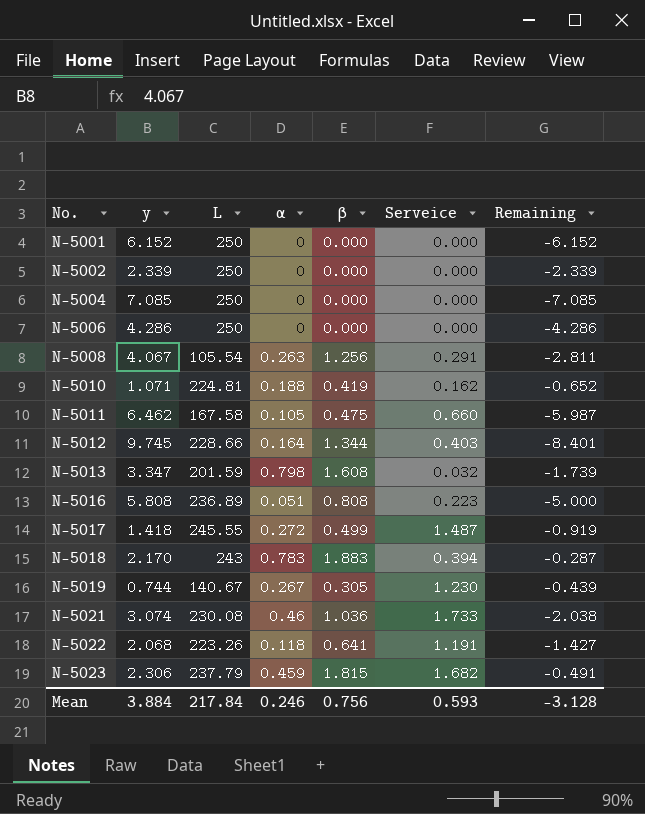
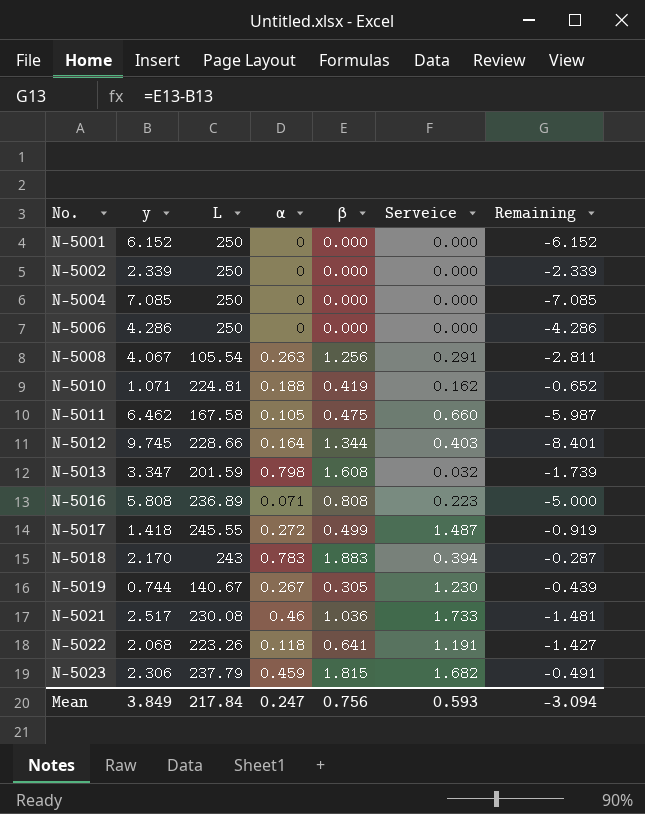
N-5016 | α: 0.051 -> 0.071
N-5021 | y: 3.074 -> 2.517
N-5021 | Remaining: -2.038 -> -1.481
Mean | y: 3.884 -> 3.849
Mean | α: 0.246 -> 0.247
Mean | Remaining: -3.128 -> -3.094

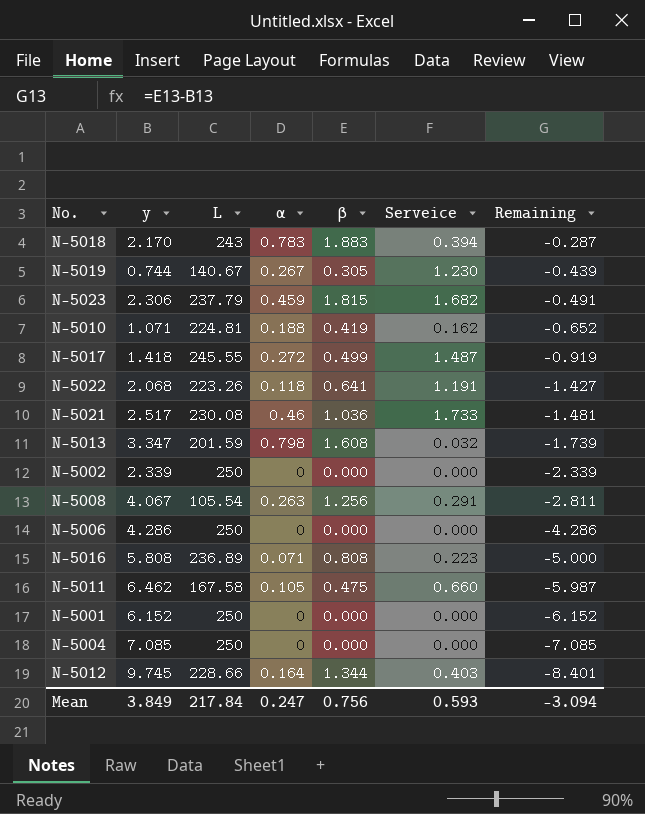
row order: No. ascending -> Remaining descending

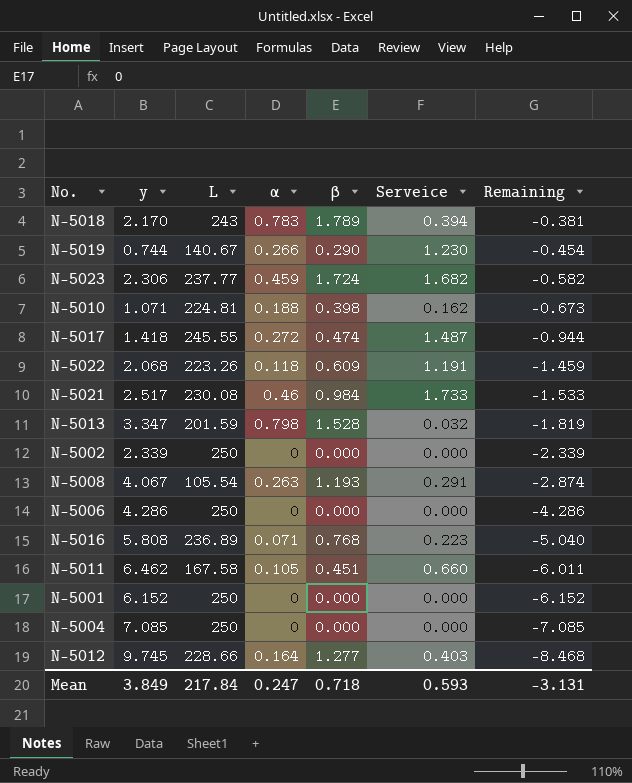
N-5018 | β: 1.883 -> 1.789
N-5018 | Remaining: -0.287 -> -0.381
N-5019 | α: 0.267 -> 0.266
N-5019 | β: 0.305 -> 0.290
N-5019 | Remaining: -0.439 -> -0.454
N-5023 | L: 237.79 -> 237.77
N-5023 | β: 1.815 -> 1.724
N-5023 | Remaining: -0.491 -> -0.582
N-5010 | β: 0.419 -> 0.398
N-5010 | Remaining: -0.652 -> -0.673
N-5017 | β: 0.499 -> 0.474
N-5017 | Remaining: -0.919 -> -0.944
N-5022 | β: 0.641 -> 0.609
N-5022 | Remaining: -1.427 -> -1.459
N-5021 | β: 1.036 -> 0.984
N-5021 | Remaining: -1.481 -> -1.533
N-5013 | β: 1.608 -> 1.528
N-5013 | Remaining: -1.739 -> -1.819
N-5008 | β: 1.256 -> 1.193
N-5008 | Remaining: -2.811 -> -2.874
N-5016 | β: 0.808 -> 0.768
N-5016 | Remaining: -5.000 -> -5.040
N-5011 | β: 0.475 -> 0.451
N-5011 | Remaining: -5.987 -> -6.011
N-5012 | β: 1.344 -> 1.277
N-5012 | Remaining: -8.401 -> -8.468
Mean | β: 0.756 -> 0.718
Mean | Remaining: -3.094 -> -3.131

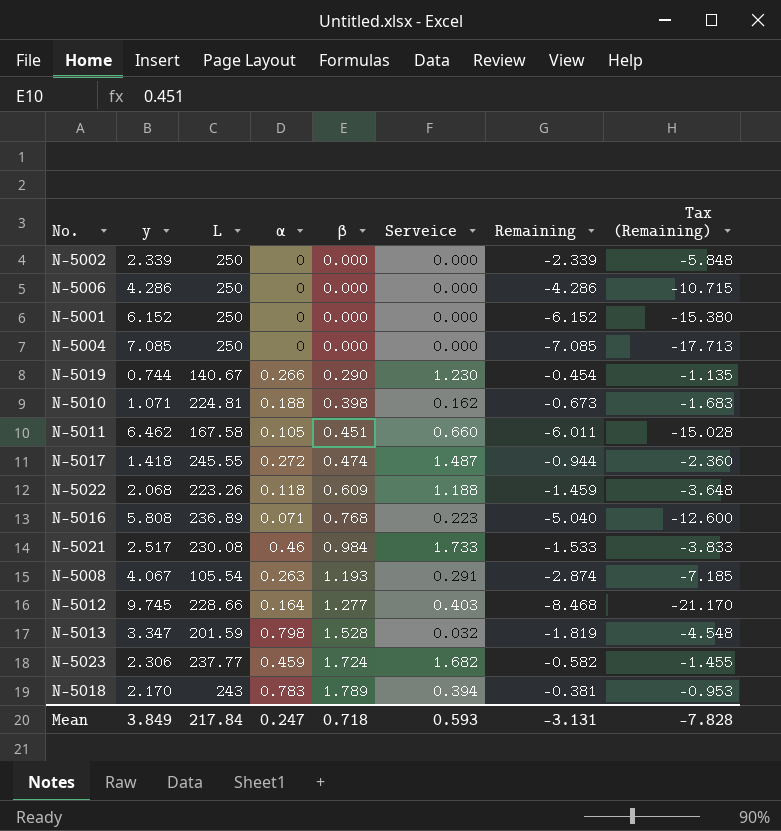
row order: Remaining descending -> β ascending
column Tax (Remaining) | formula: none -> [Remaining] * 2.5
N-5022 | Serveice: 1.191 -> 1.188

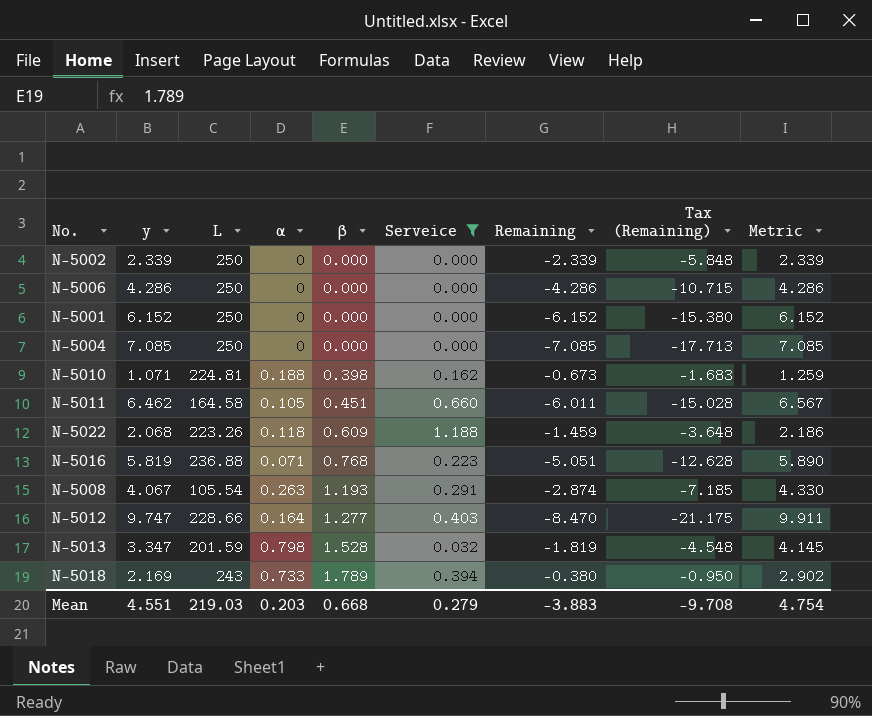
filter: none -> Serveice <= 1.188
column Metric | formula: none -> [y] + [α]
N-5011 | L: 167.58 -> 164.58
N-5016 | y: 5.808 -> 5.819
N-5016 | L: 236.89 -> 236.88
N-5016 | Remaining: -5.040 -> -5.051
N-5016 | Tax (Remaining): -12.600 -> -12.628
N-5012 | y: 9.745 -> 9.747
N-5012 | Remaining: -8.468 -> -8.470
N-5012 | Tax (Remaining): -21.170 -> -21.175
N-5018 | y: 2.170 -> 2.169
N-5018 | α: 0.783 -> 0.733
N-5018 | Remaining: -0.381 -> -0.380
N-5018 | Tax (Remaining): -0.953 -> -0.950
Mean | y: 3.849 -> 4.551
Mean | L: 217.84 -> 219.03
Mean | α: 0.247 -> 0.203
Mean | β: 0.718 -> 0.668
Mean | Serveice: 0.593 -> 0.279
Mean | Remaining: -3.131 -> -3.883
Mean | Tax (Remaining): -7.828 -> -9.708

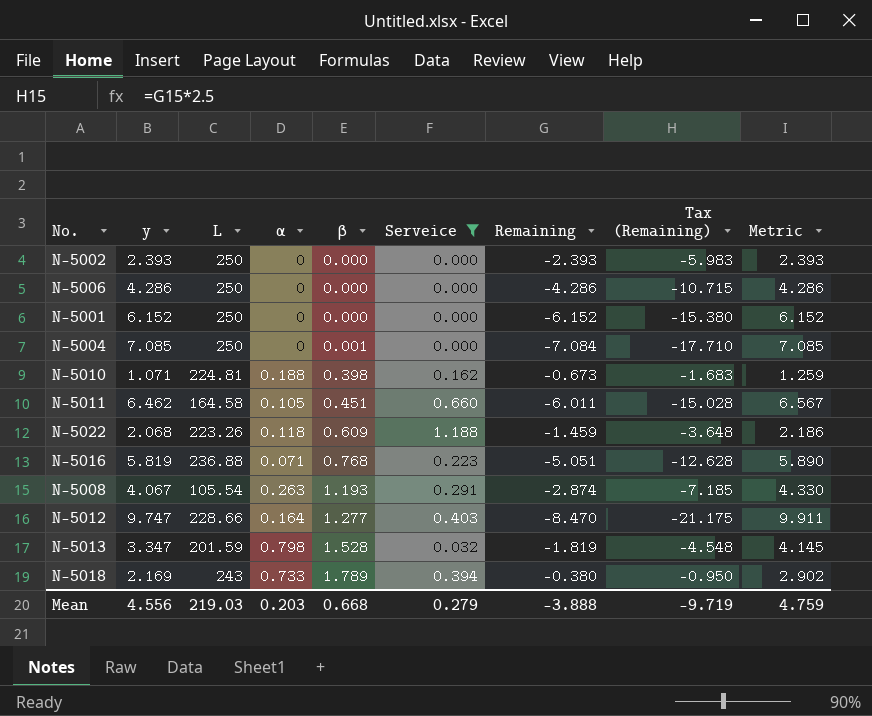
N-5002 | y: 2.339 -> 2.393
N-5002 | Remaining: -2.339 -> -2.393
N-5002 | Tax (Remaining): -5.848 -> -5.983
N-5002 | Metric: 2.339 -> 2.393
N-5004 | β: 0.000 -> 0.001
N-5004 | Remaining: -7.085 -> -7.084
N-5004 | Tax (Remaining): -17.713 -> -17.710
Mean | y: 4.551 -> 4.556
Mean | Remaining: -3.883 -> -3.888
Mean | Tax (Remaining): -9.708 -> -9.719
Mean | Metric: 4.754 -> 4.759

